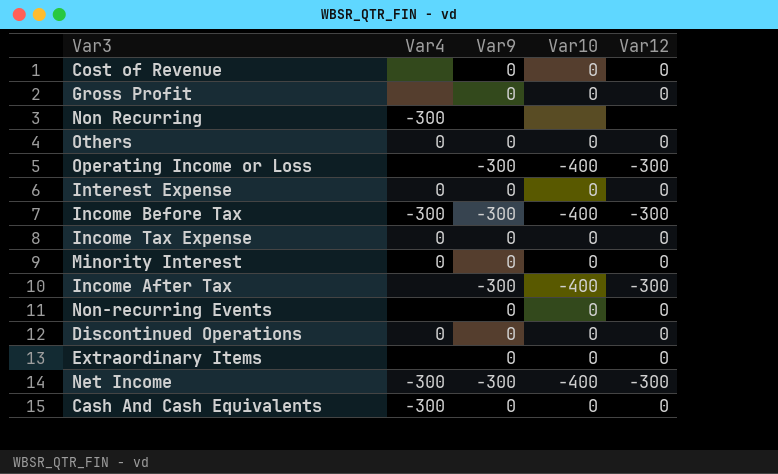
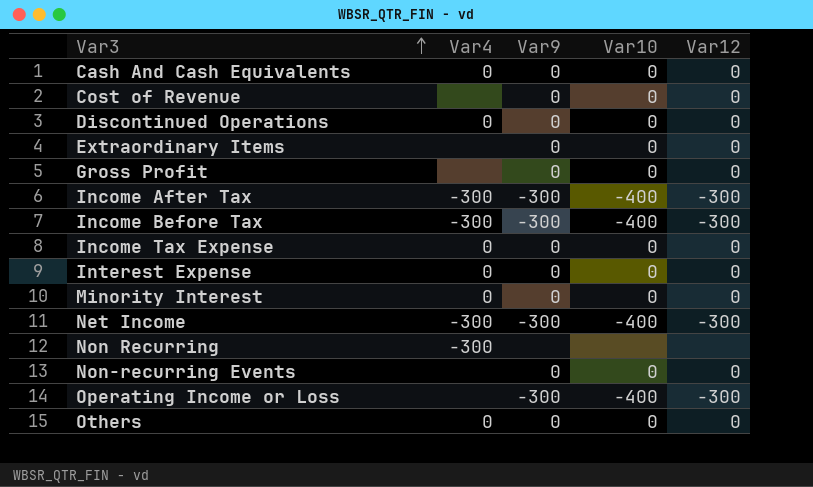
row order: none -> Var3 ascending
Cash And Cash Equivalents | Var4: -300 -> 0
Income After Tax | Var4: none -> -300

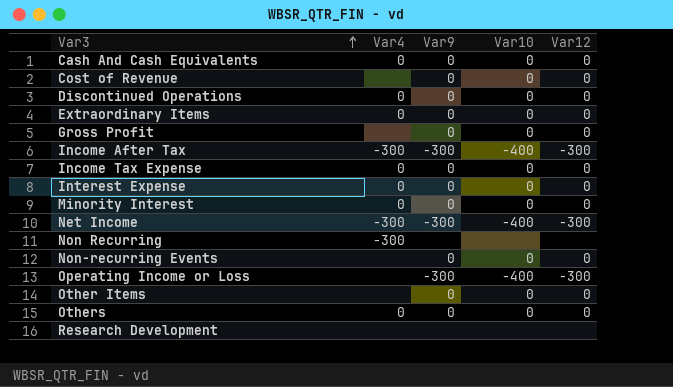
row Income Before Tax: -300 | -300 | -400 | -300 -> none
Extraordinary Items | Var4: none -> 0
row Other Items: none -> none | 0 | 0 | 0
row Research Development: none -> none | none | none | none

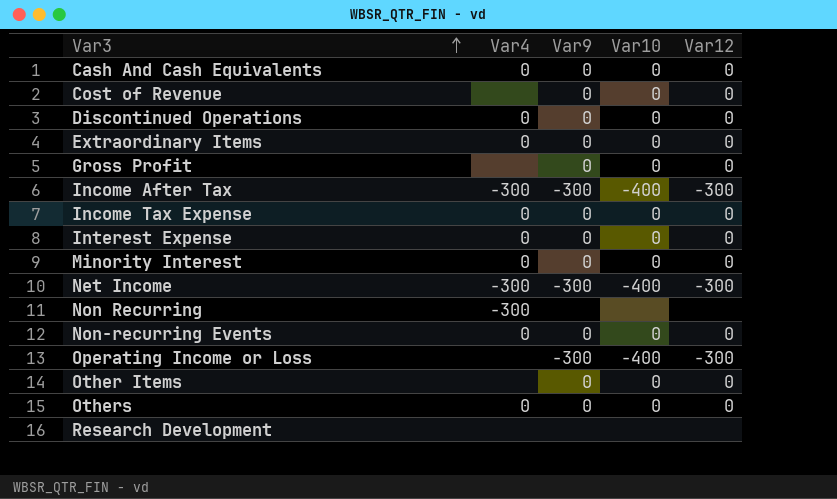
Non-recurring Events | Var4: none -> 0

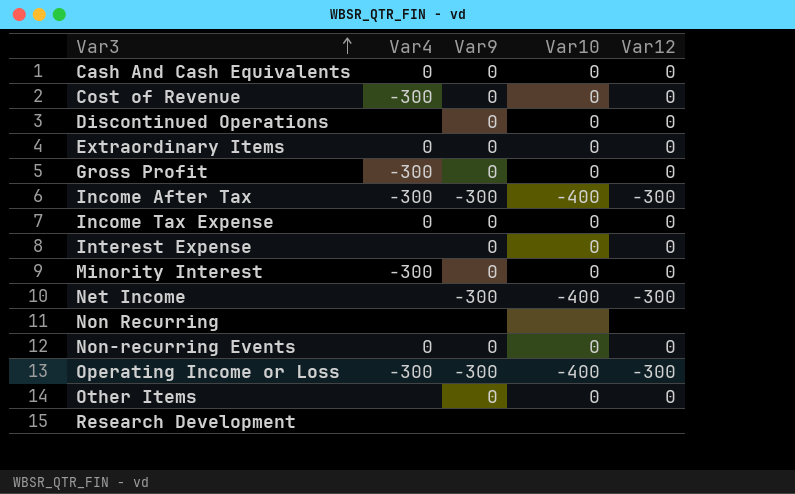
row Others: 0 | 0 | 0 | 0 -> none
Cost of Revenue | Var4: none -> -300
Discontinued Operations | Var4: 0 -> none
Gross Profit | Var4: none -> -300
Interest Expense | Var4: 0 -> none
Minority Interest | Var4: 0 -> -300
Net Income | Var4: -300 -> none
Non Recurring | Var4: -300 -> none
Operating Income or Loss | Var4: none -> -300

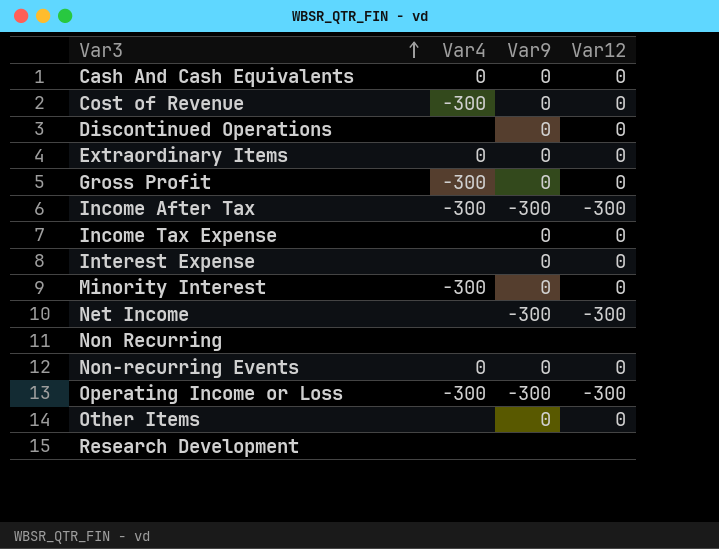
column Var10 | position: 4 -> none
Income Tax Expense | Var4: 0 -> none

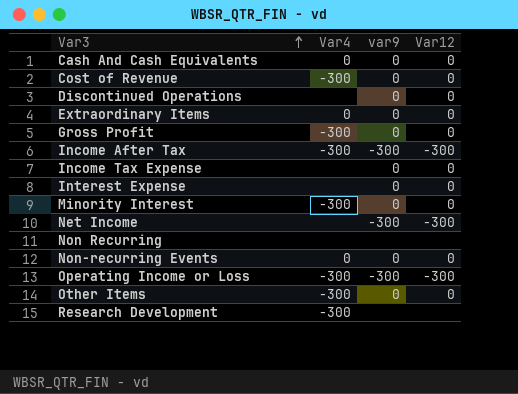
column name: Var9 -> var9
Other Items | Var4: none -> -300
Research Development | Var4: none -> -300

